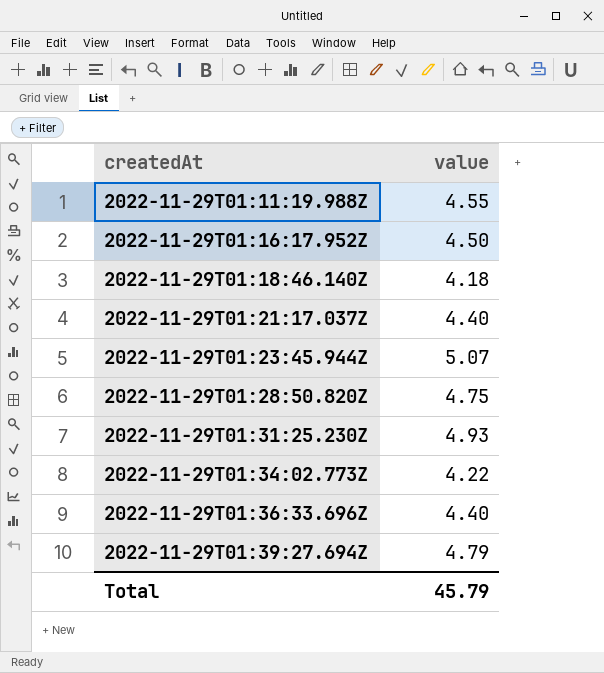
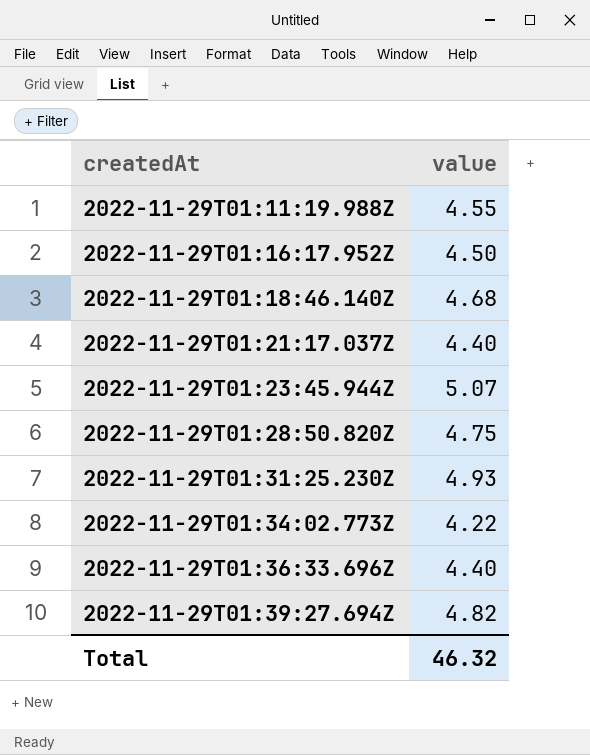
2022-11-29T01:18:46.140Z | value: 4.18 -> 4.68
2022-11-29T01:39:27.694Z | value: 4.79 -> 4.82
Total | value: 45.79 -> 46.32

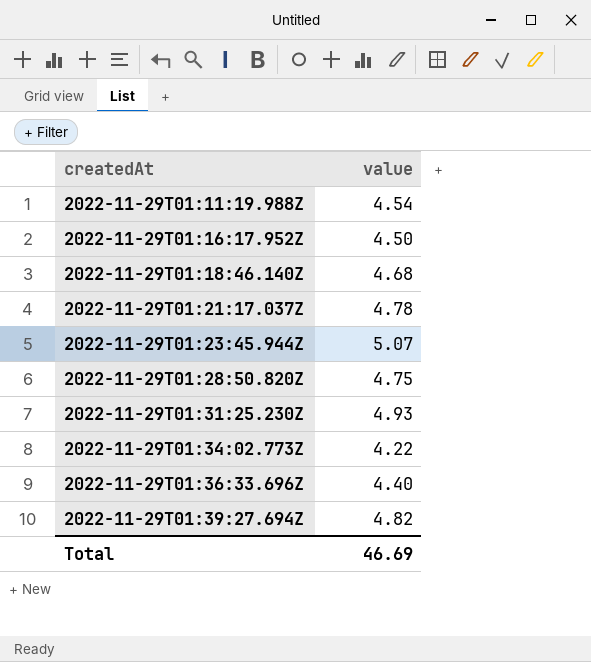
2022-11-29T01:11:19.988Z | value: 4.55 -> 4.54
2022-11-29T01:21:17.037Z | value: 4.40 -> 4.78
Total | value: 46.32 -> 46.69

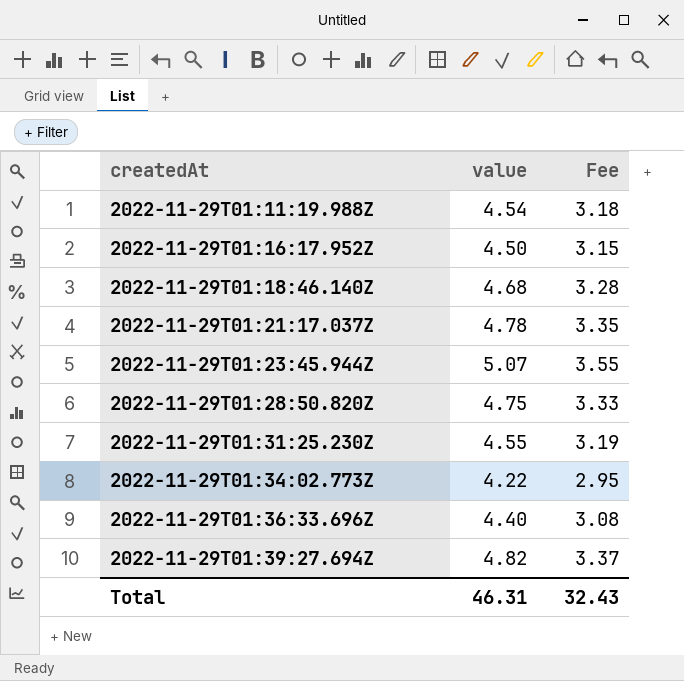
column Fee | formula: none -> [value] * 0.7
2022-11-29T01:31:25.230Z | value: 4.93 -> 4.55
Total | value: 46.69 -> 46.31

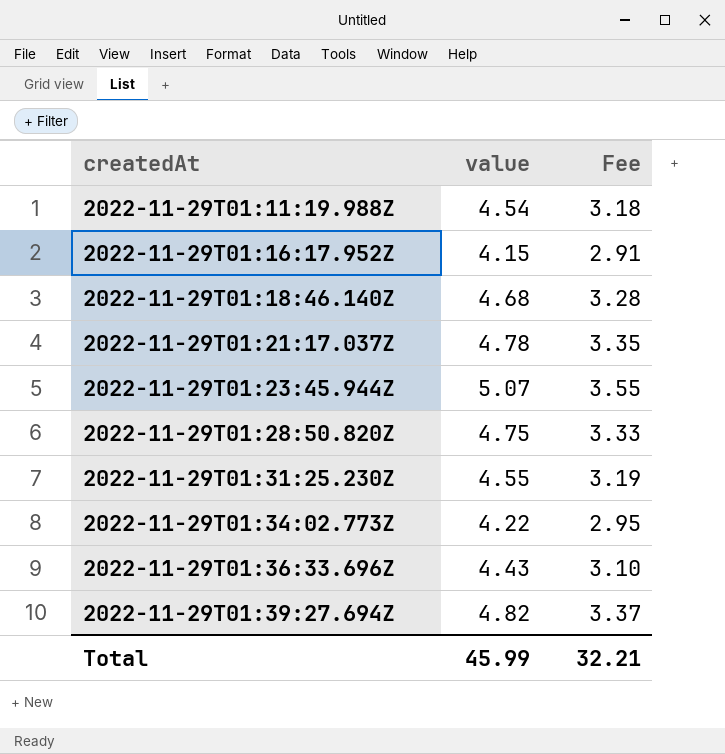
2022-11-29T01:16:17.952Z | value: 4.50 -> 4.15
2022-11-29T01:16:17.952Z | Fee: 3.15 -> 2.91
2022-11-29T01:36:33.696Z | value: 4.40 -> 4.43
2022-11-29T01:36:33.696Z | Fee: 3.08 -> 3.10
Total | value: 46.31 -> 45.99
Total | Fee: 32.43 -> 32.21

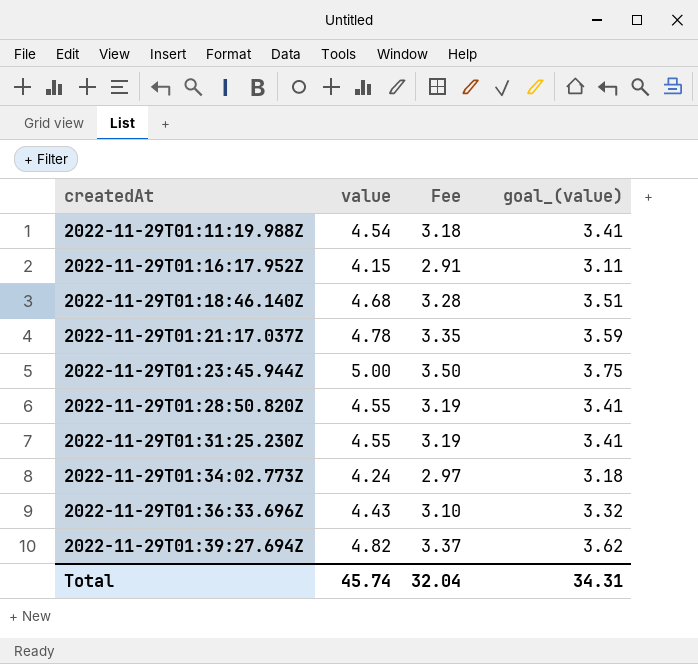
column goal_(value) | formula: none -> [value] * 0.75
2022-11-29T01:23:45.944Z | value: 5.07 -> 5.00
2022-11-29T01:23:45.944Z | Fee: 3.55 -> 3.50
2022-11-29T01:28:50.820Z | value: 4.75 -> 4.55
2022-11-29T01:28:50.820Z | Fee: 3.33 -> 3.19
2022-11-29T01:34:02.773Z | value: 4.22 -> 4.24
2022-11-29T01:34:02.773Z | Fee: 2.95 -> 2.97
Total | value: 45.99 -> 45.74
Total | Fee: 32.21 -> 32.04

